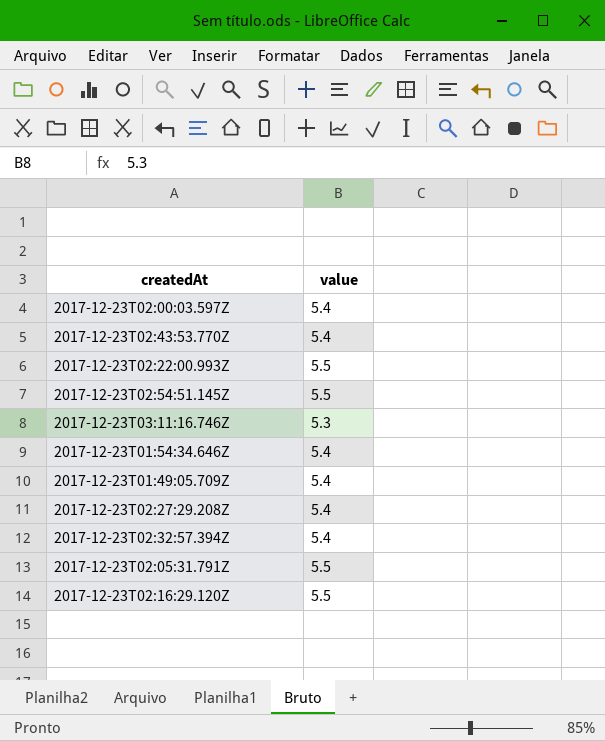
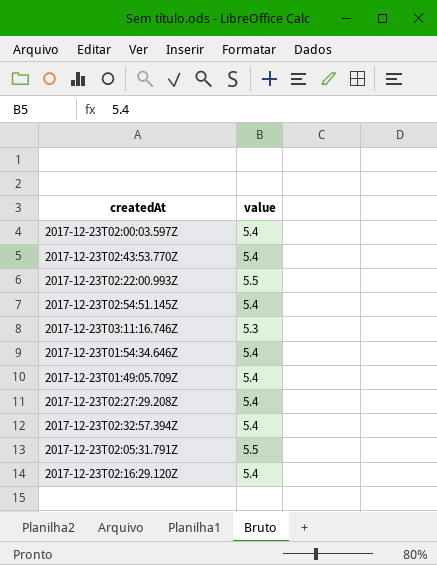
2017-12-23T02:54:51.145Z | value: 5.5 -> 5.4
2017-12-23T02:16:29.120Z | value: 5.5 -> 5.4

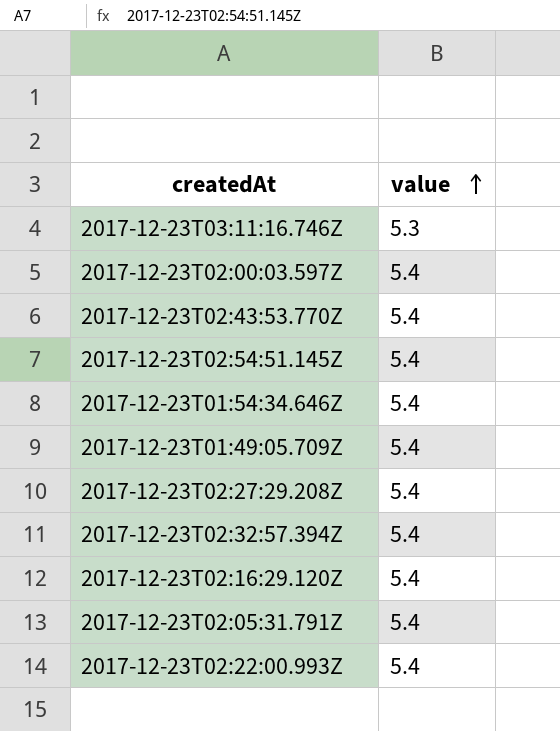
row order: none -> value ascending
2017-12-23T02:05:31.791Z | value: 5.5 -> 5.4
2017-12-23T02:22:00.993Z | value: 5.5 -> 5.4

